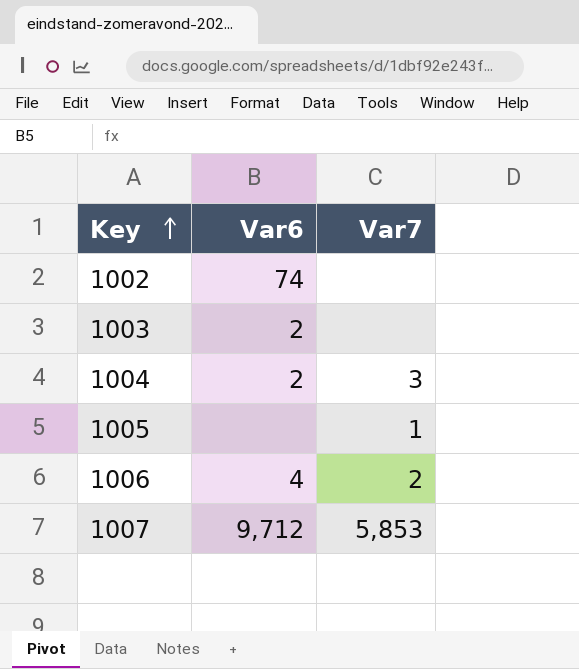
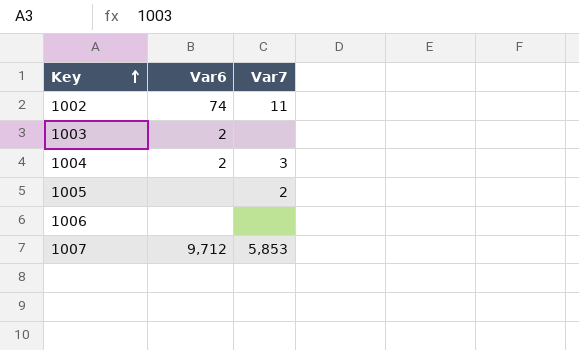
1002 | Var7: none -> 11
1005 | Var7: 1 -> 2
1006 | Var6: 4 -> none
1006 | Var7: 2 -> none

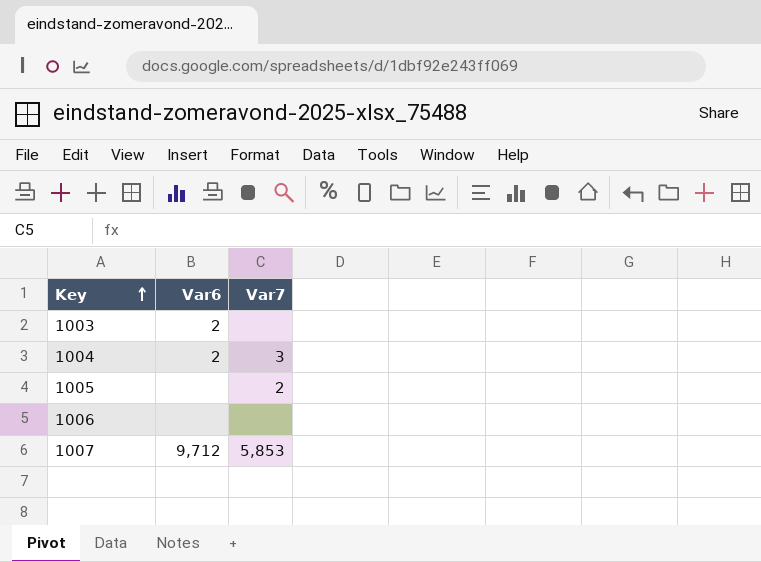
row 1002: 74 | 11 -> none

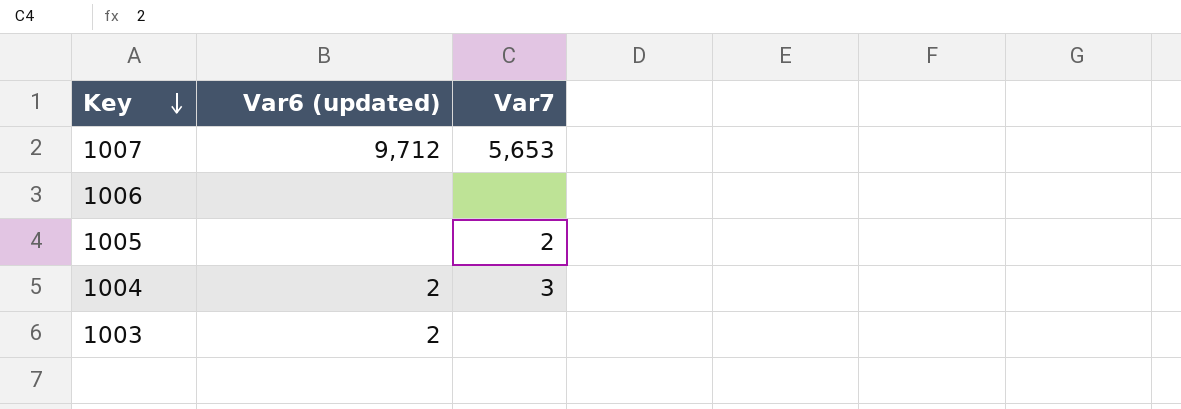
row order: Key ascending -> Key descending
column name: Var6 -> Var6 (updated)
1007 | Var7: 5,853 -> 5,653

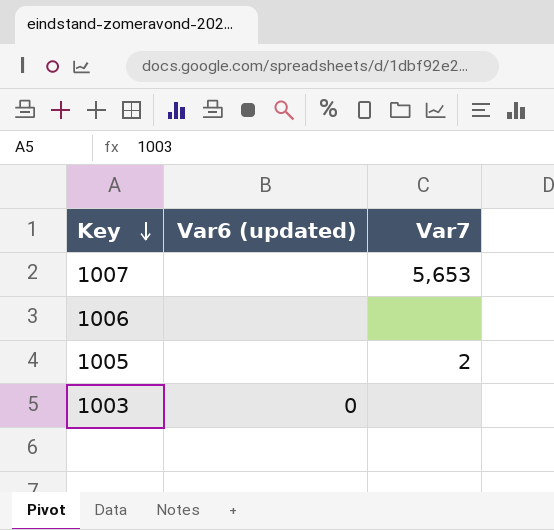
row 1004: 2 | 3 -> none
1007 | Var6 (updated): 9,712 -> none
1003 | Var6 (updated): 2 -> 0

